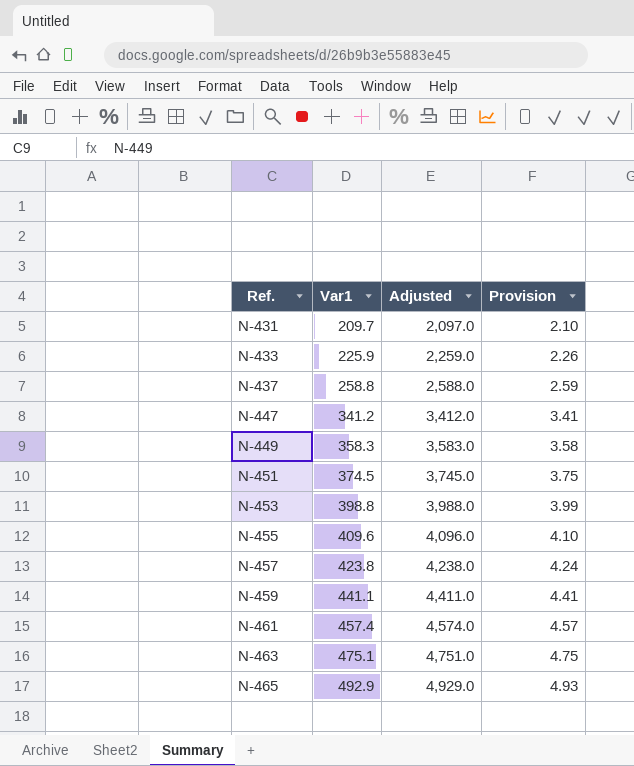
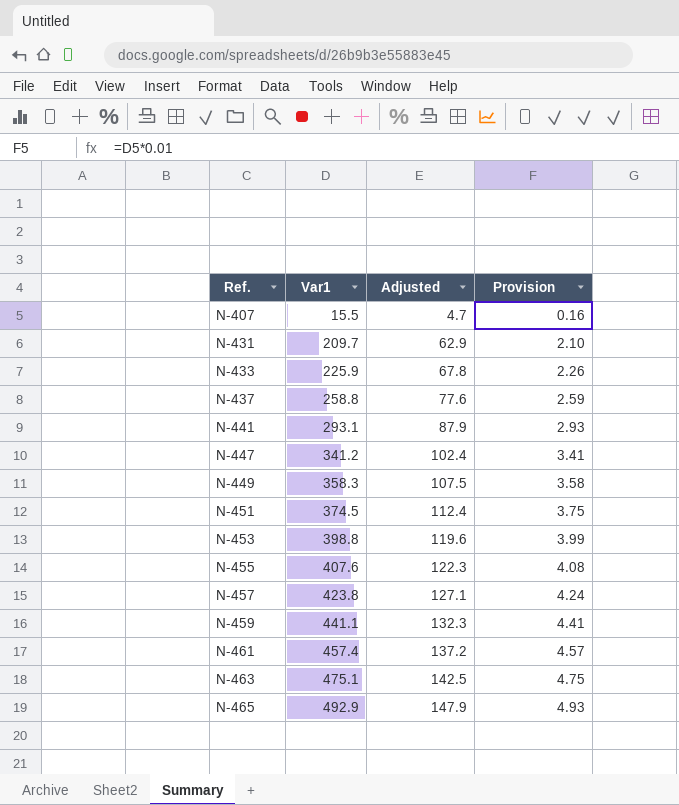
column Adjusted | formula: [Var1] * 10 -> [Var1] * 0.3
row N-407: none -> 15.5 | 4.7 | 0.16
row N-441: none -> 293.1 | 87.9 | 2.93
N-455 | Var1: 409.6 -> 407.6
N-455 | Provision: 4.10 -> 4.08

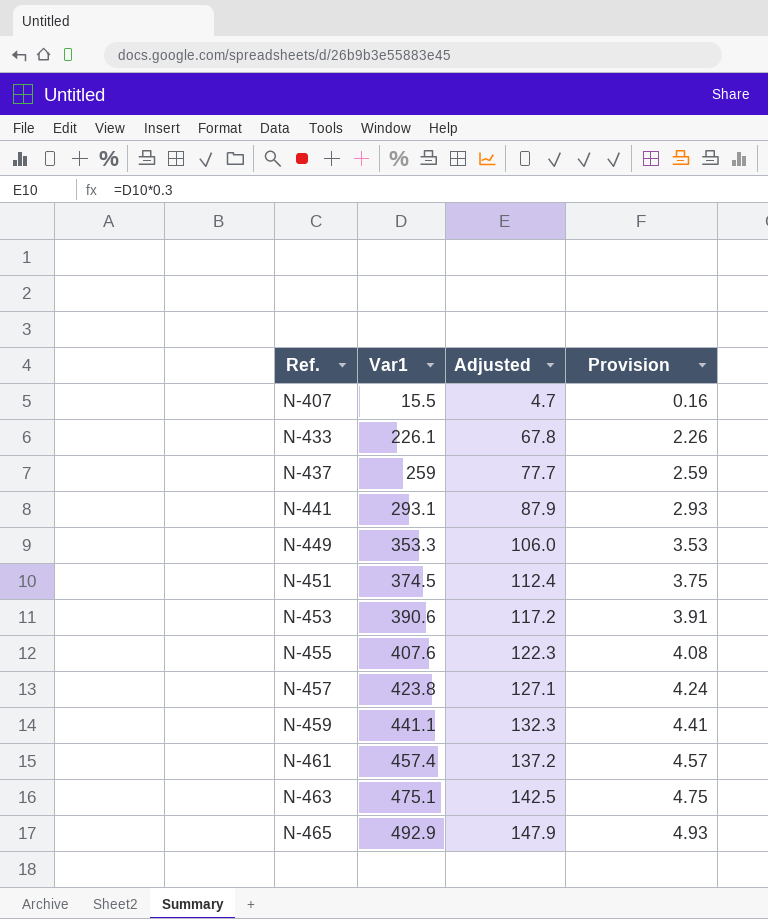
row N-431: 209.7 | 62.9 | 2.10 -> none
row N-447: 341.2 | 102.4 | 3.41 -> none
N-433 | Var1: 225.9 -> 226.1
N-437 | Var1: 258.8 -> 259
N-437 | Adjusted: 77.6 -> 77.7
N-449 | Var1: 358.3 -> 353.3
N-449 | Adjusted: 107.5 -> 106.0
N-449 | Provision: 3.58 -> 3.53
N-453 | Var1: 398.8 -> 390.6
N-453 | Adjusted: 119.6 -> 117.2
N-453 | Provision: 3.99 -> 3.91

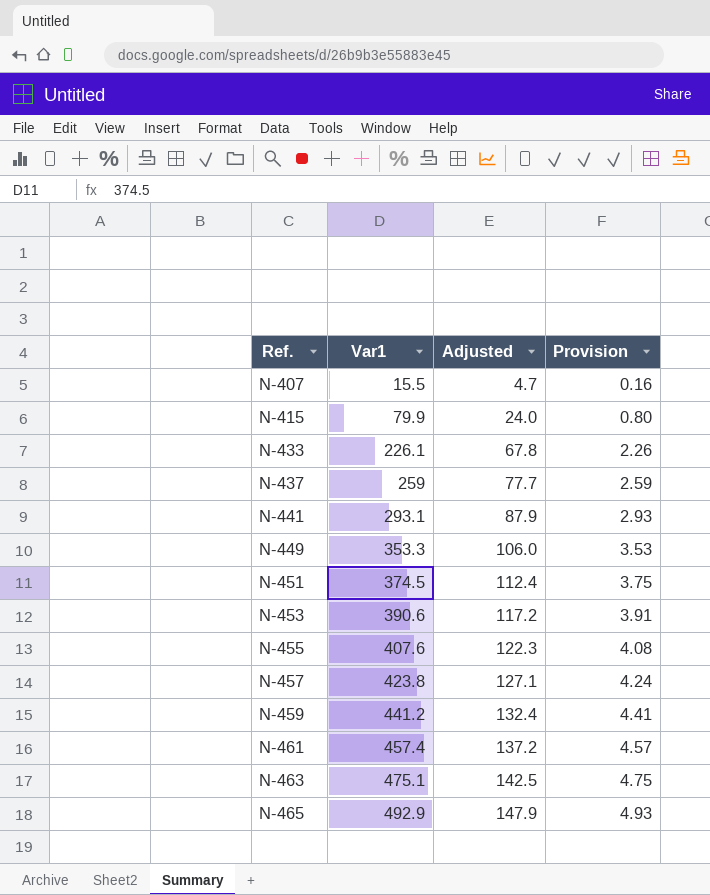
row N-415: none -> 79.9 | 24.0 | 0.80
N-459 | Var1: 441.1 -> 441.2
N-459 | Adjusted: 132.3 -> 132.4

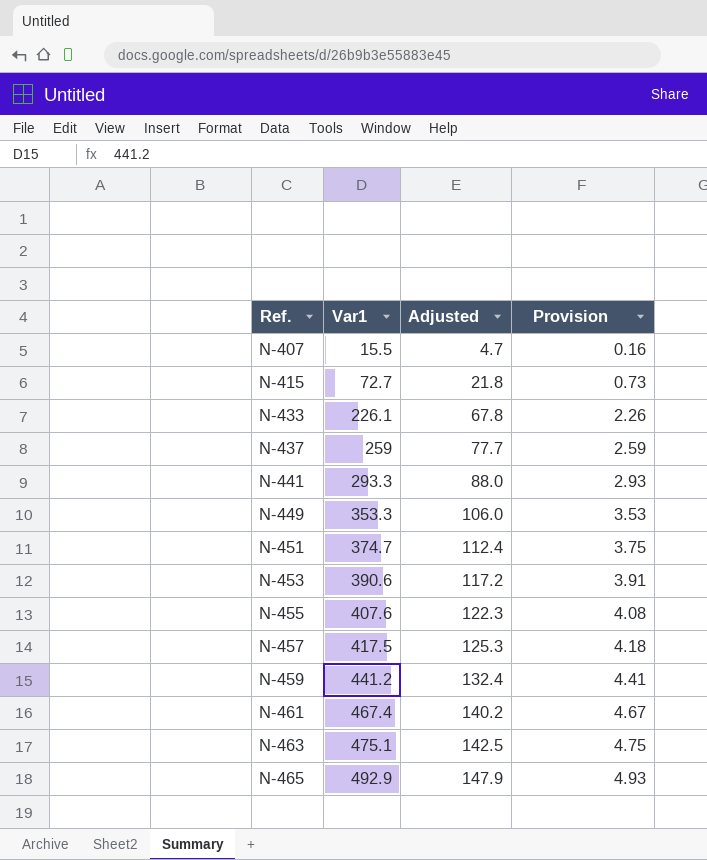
N-415 | Var1: 79.9 -> 72.7
N-415 | Adjusted: 24.0 -> 21.8
N-415 | Provision: 0.80 -> 0.73
N-441 | Var1: 293.1 -> 293.3
N-441 | Adjusted: 87.9 -> 88.0
N-451 | Var1: 374.5 -> 374.7
N-457 | Var1: 423.8 -> 417.5
N-457 | Adjusted: 127.1 -> 125.3
N-457 | Provision: 4.24 -> 4.18
N-461 | Var1: 457.4 -> 467.4
N-461 | Adjusted: 137.2 -> 140.2
N-461 | Provision: 4.57 -> 4.67

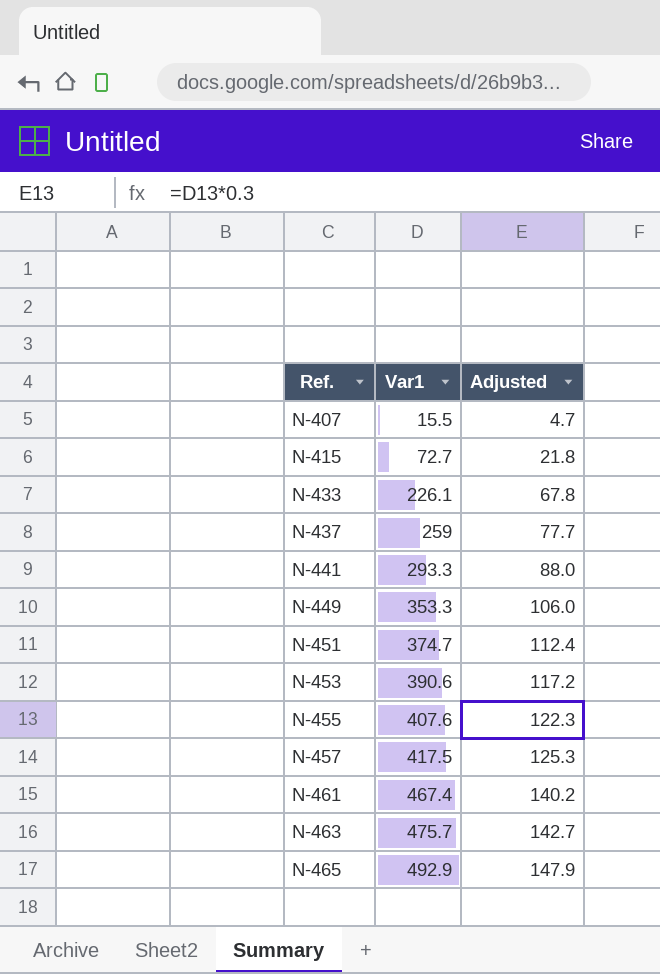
column Provision | formula: [Var1] * 0.01 -> none
row N-459: 441.2 | 132.4 | 4.41 -> none
N-463 | Var1: 475.1 -> 475.7
N-463 | Adjusted: 142.5 -> 142.7

